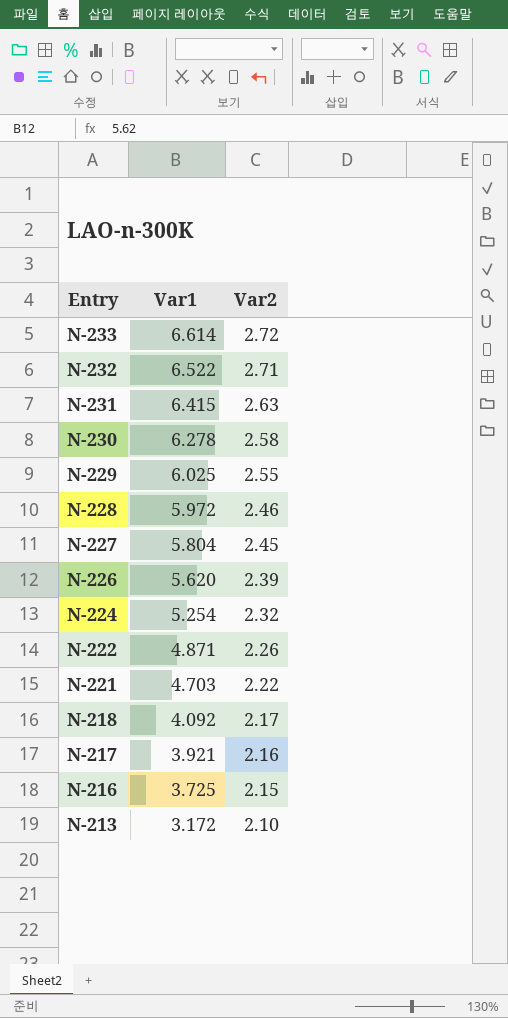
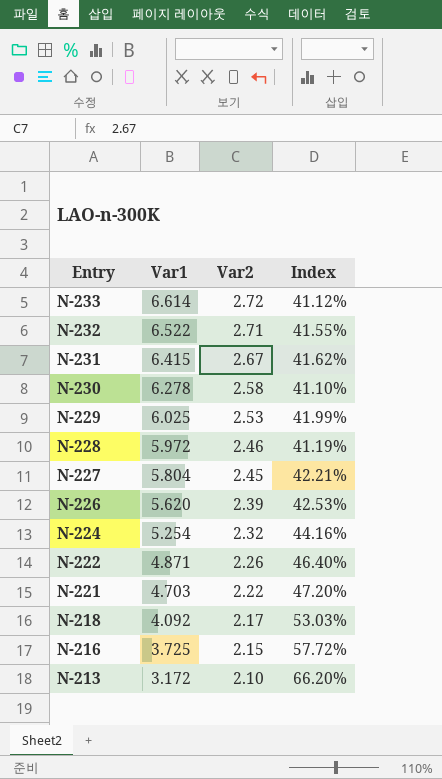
column Index | formula: none -> [Var2] / [Var1]
row N-217: 3.921 | 2.16 -> none
N-231 | Var2: 2.63 -> 2.67
N-229 | Var2: 2.55 -> 2.53

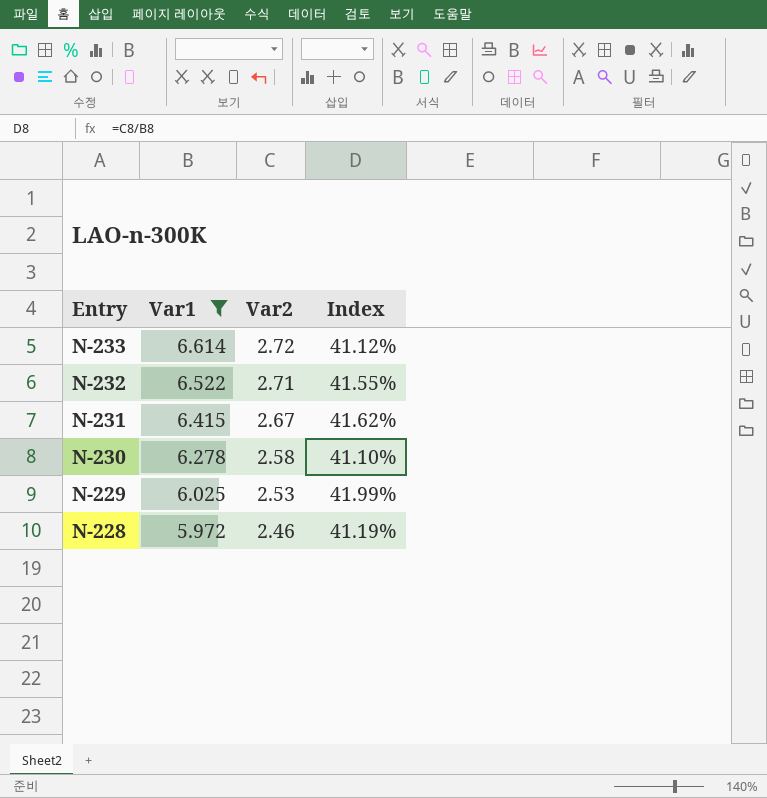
filter: none -> Var1 >= 5.972

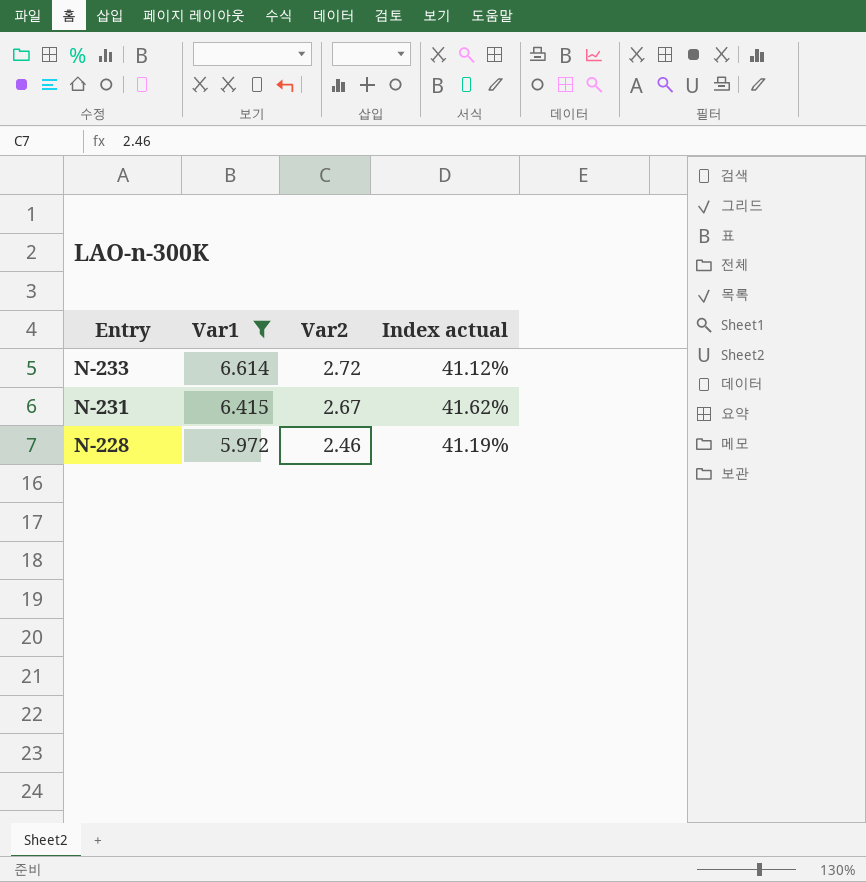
column name: Index -> Index actual
row N-232: 6.522 | 2.71 | 41.55% -> none
row N-230: 6.278 | 2.58 | 41.10% -> none
row N-229: 6.025 | 2.53 | 41.99% -> none

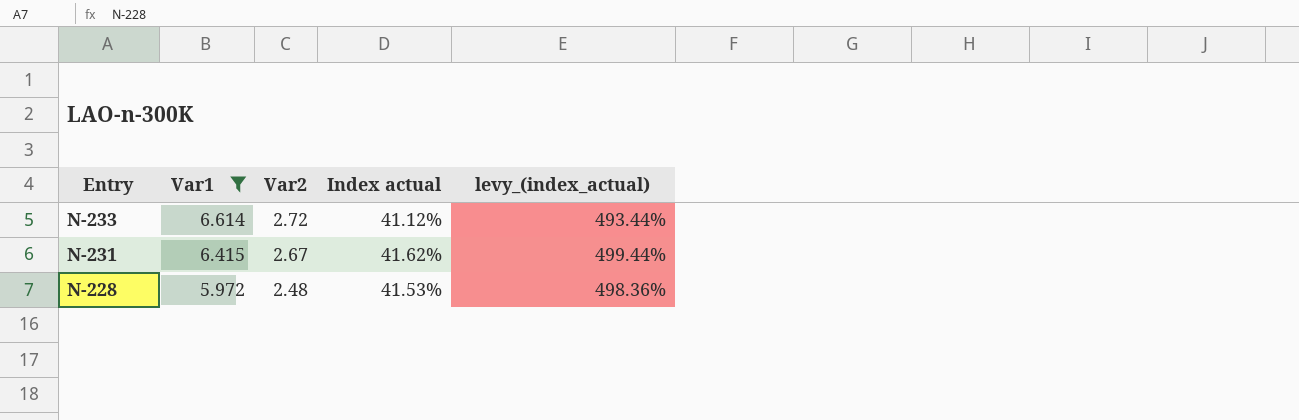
column levy_(index_actual) | formula: none -> [Index actual] * 12
N-228 | Var2: 2.46 -> 2.48
N-228 | Index actual: 41.19% -> 41.53%

